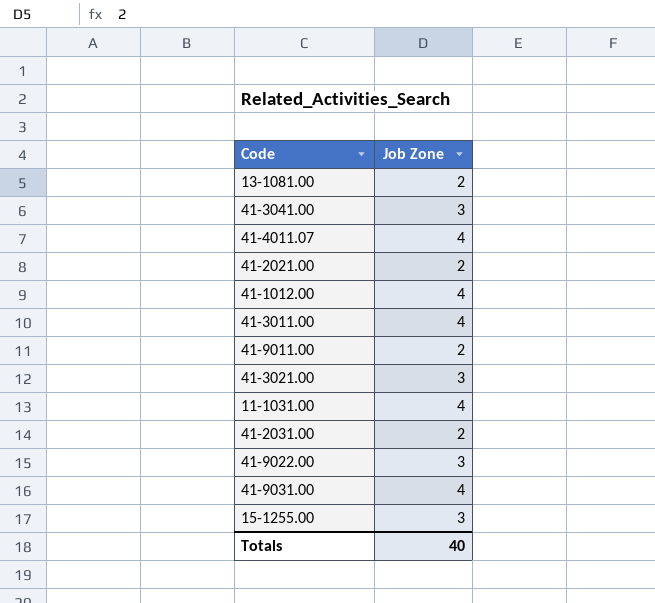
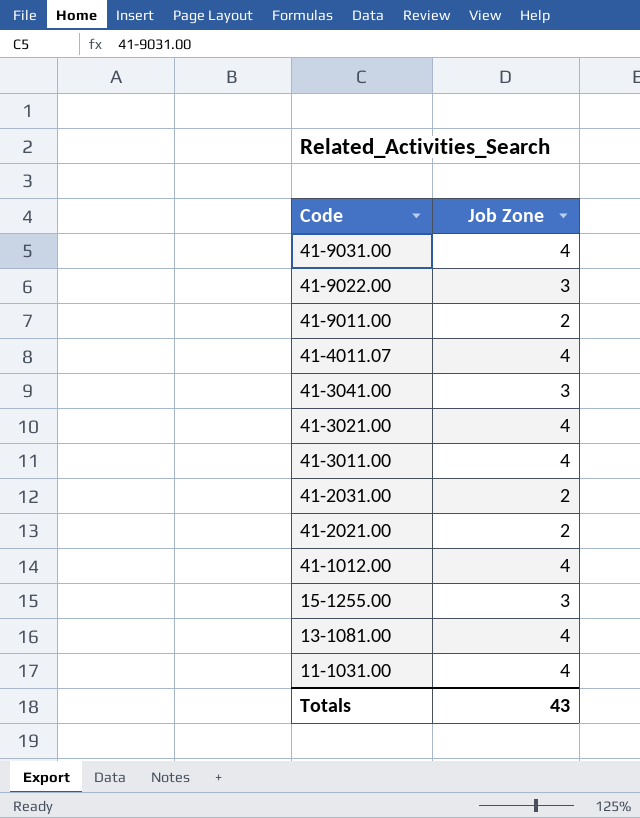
row order: none -> Code descending
41-3021.00 | Job Zone: 3 -> 4
13-1081.00 | Job Zone: 2 -> 4
Totals | Job Zone: 40 -> 43

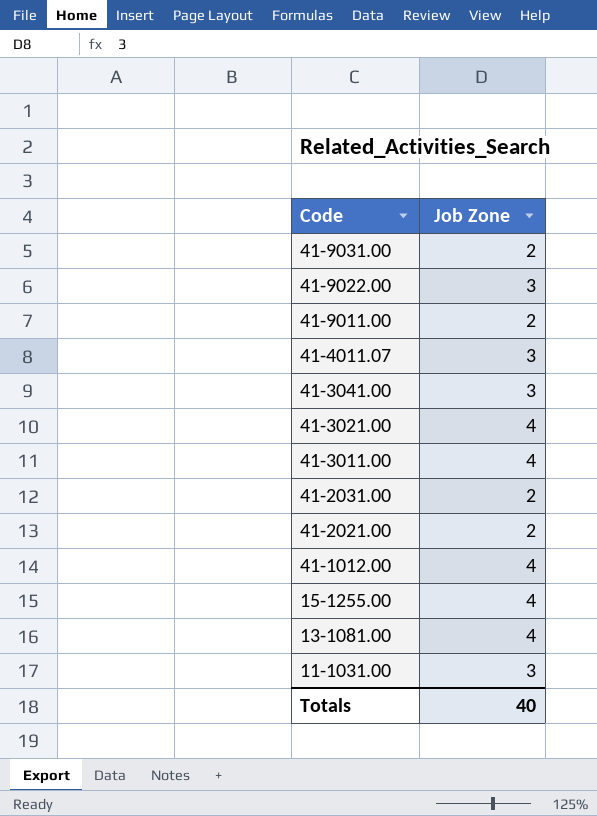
41-9031.00 | Job Zone: 4 -> 2
41-4011.07 | Job Zone: 4 -> 3
15-1255.00 | Job Zone: 3 -> 4
11-1031.00 | Job Zone: 4 -> 3
Totals | Job Zone: 43 -> 40

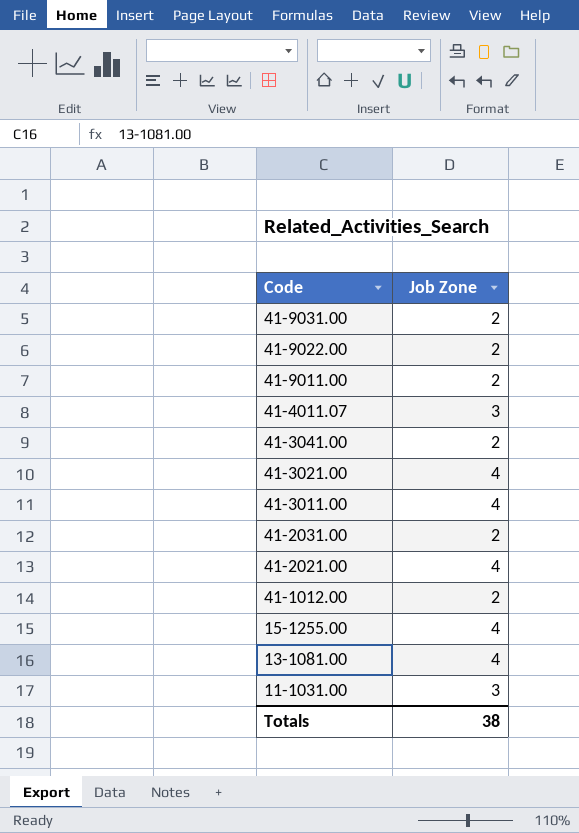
41-9022.00 | Job Zone: 3 -> 2
41-3041.00 | Job Zone: 3 -> 2
41-2021.00 | Job Zone: 2 -> 4
41-1012.00 | Job Zone: 4 -> 2
Totals | Job Zone: 40 -> 38

